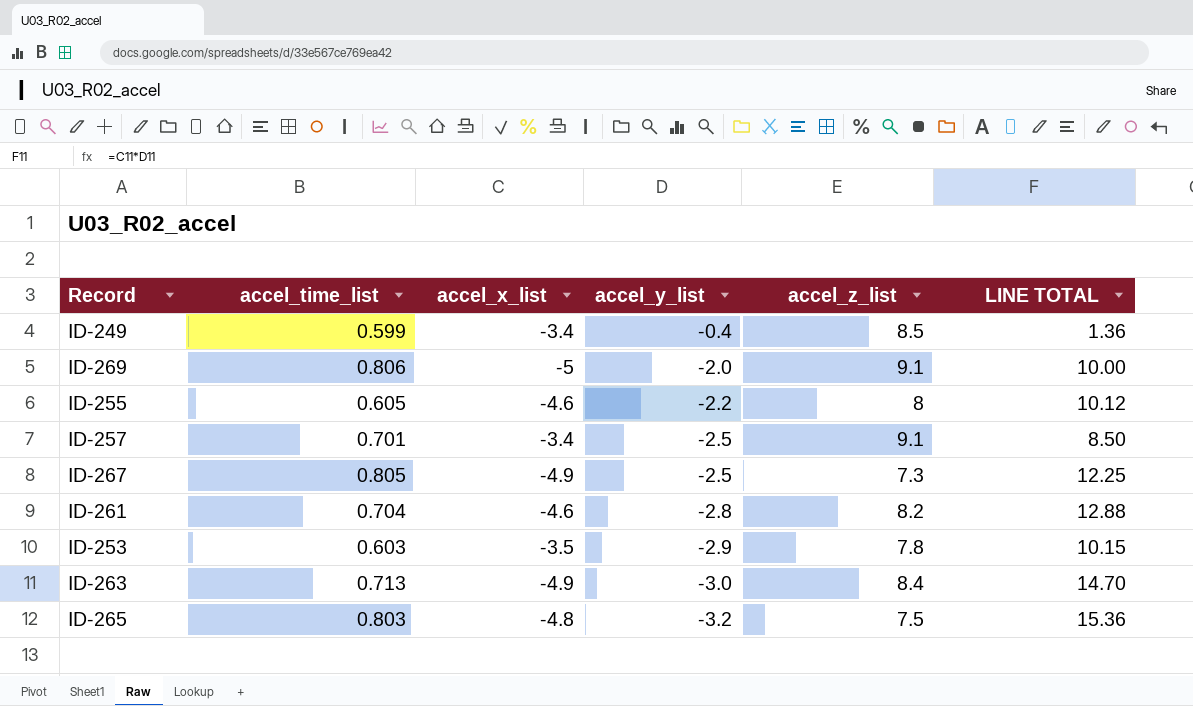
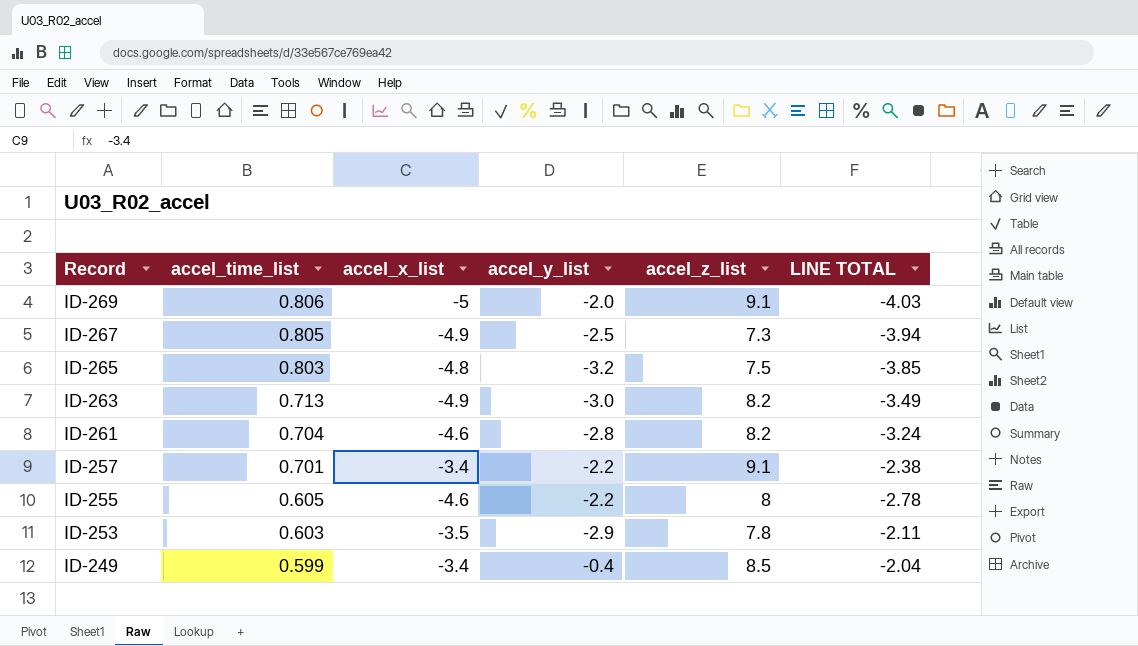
row order: accel_y_list descending -> Record descending
column LINE TOTAL | formula: [accel_x_list] * [accel_y_list] -> [accel_time_list] * [accel_x_list]
ID-263 | accel_z_list: 8.4 -> 8.2
ID-257 | accel_y_list: -2.5 -> -2.2

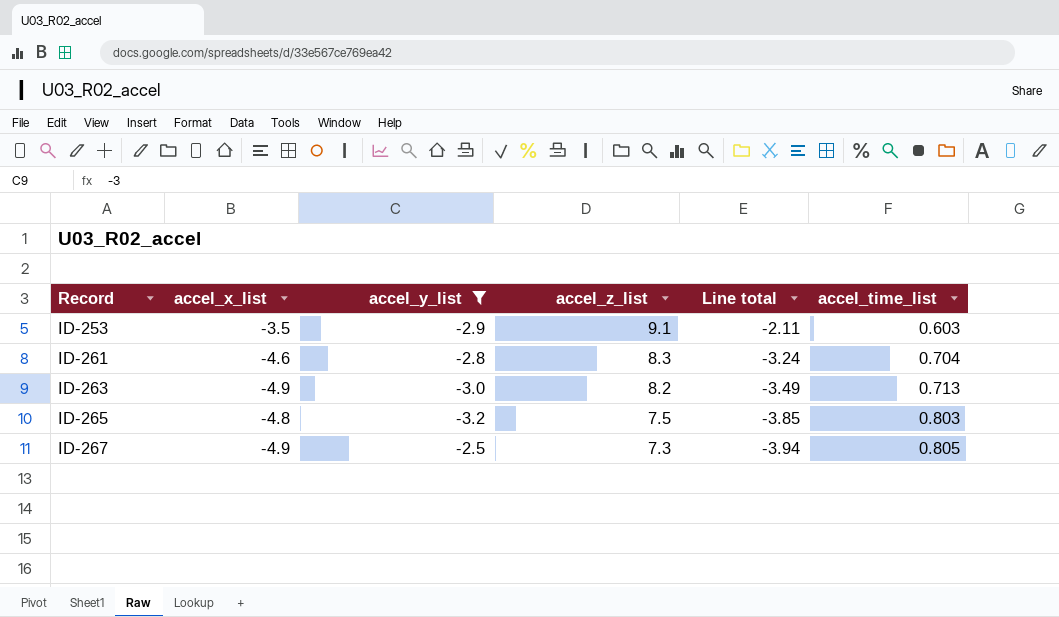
filter: none -> accel_y_list <= -2.5
row order: Record descending -> Record ascending
column name: LINE TOTAL -> Line total
column accel_time_list | position: 2 -> 6
ID-253 | accel_z_list: 7.8 -> 9.1
ID-261 | accel_z_list: 8.2 -> 8.3

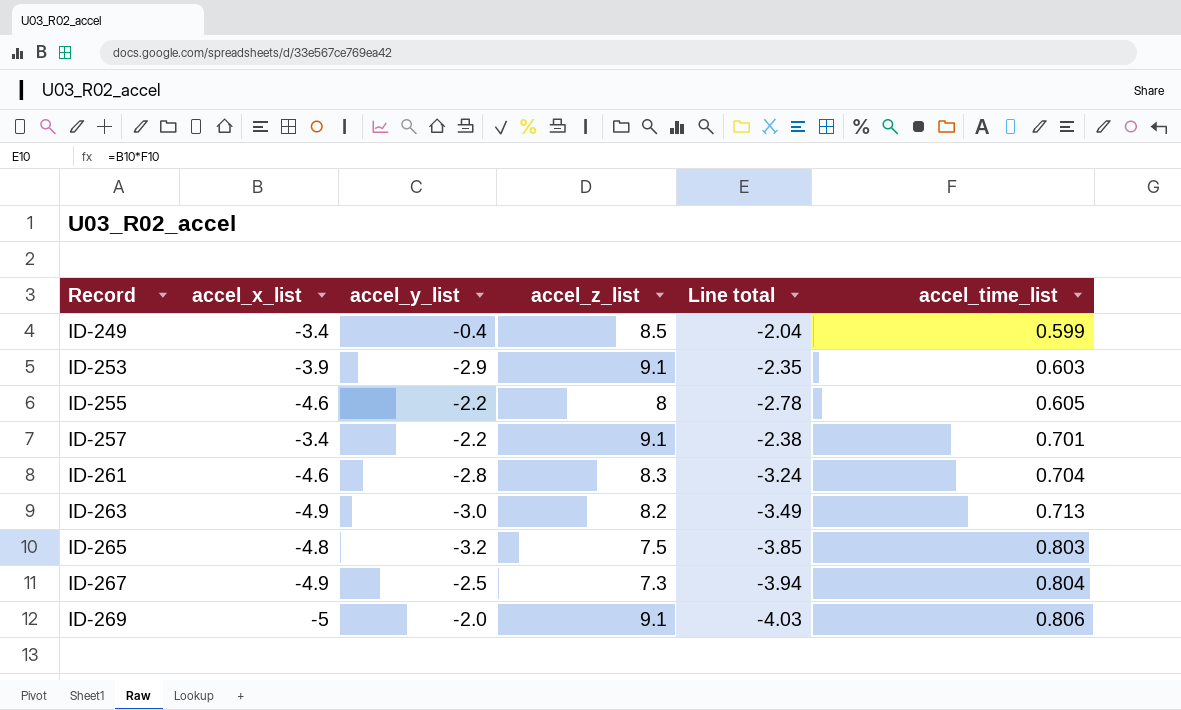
filter: accel_y_list <= -2.5 -> none
ID-253 | accel_x_list: -3.5 -> -3.9
ID-253 | Line total: -2.11 -> -2.35
ID-267 | accel_time_list: 0.805 -> 0.804

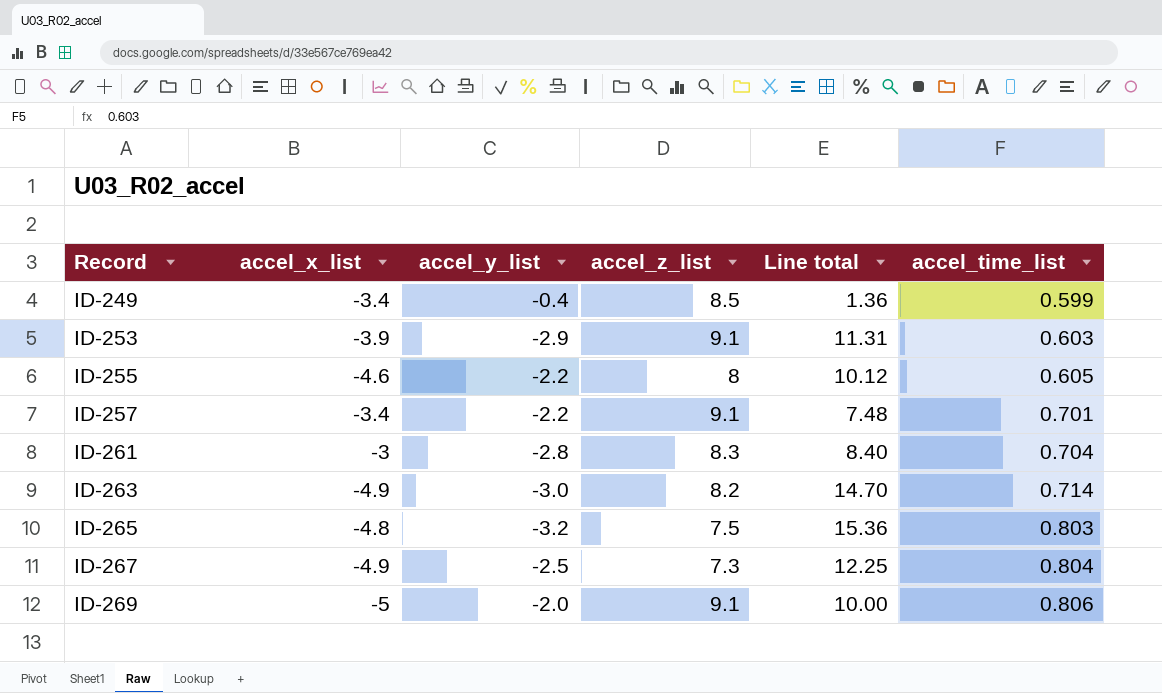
column Line total | formula: [accel_x_list] * [accel_time_list] -> [accel_x_list] * [accel_y_list]
ID-261 | accel_x_list: -4.6 -> -3
ID-263 | accel_time_list: 0.713 -> 0.714

